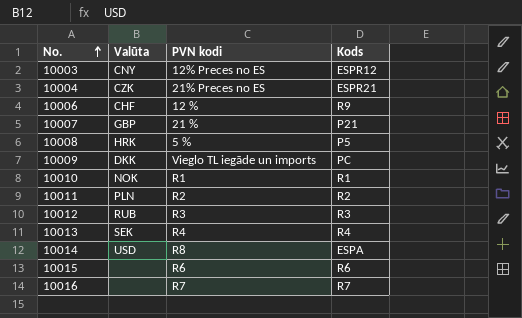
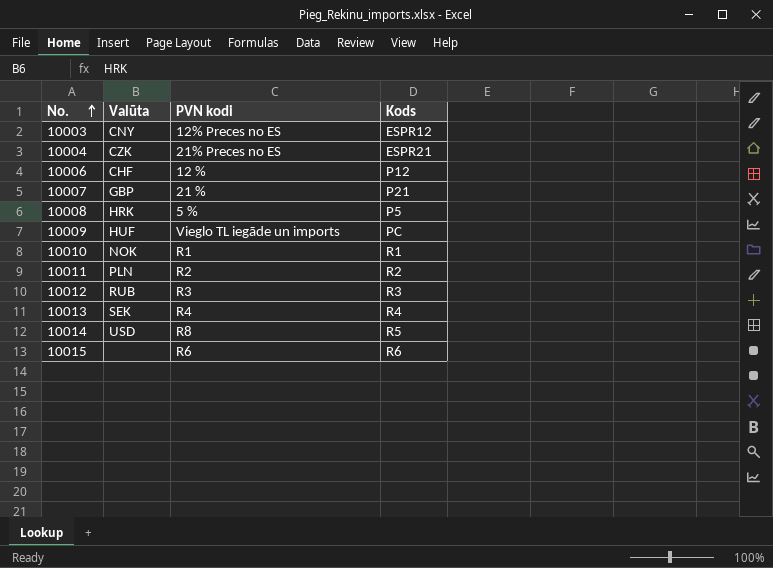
row 10016: none | R7 | R7 -> none
10006 | Kods: R9 -> P12
10009 | Valūta: DKK -> HUF
10014 | Kods: ESPA -> R5

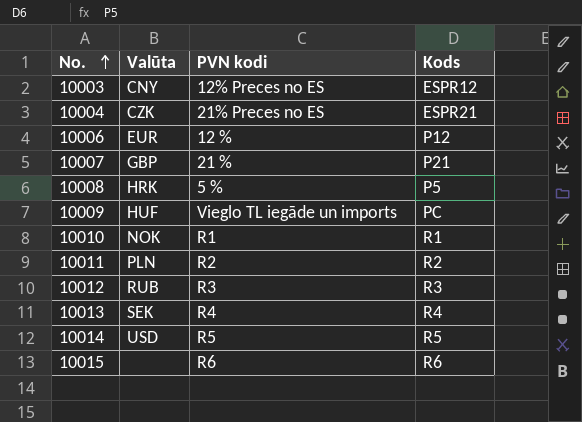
10006 | Valūta: CHF -> EUR
10014 | PVN kodi: R8 -> R5

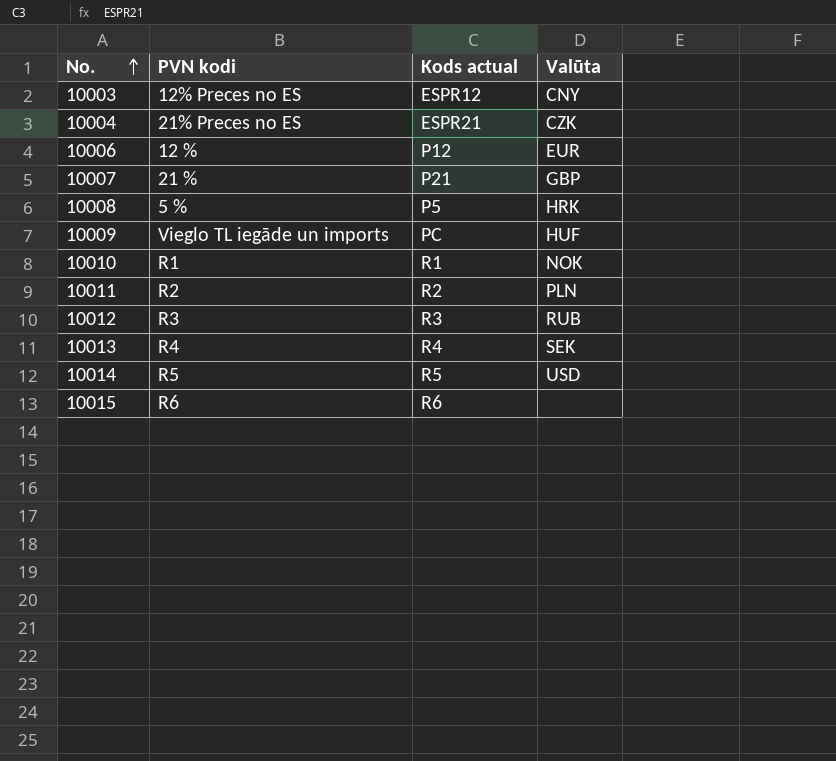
column name: Kods -> Kods actual
column Valūta | position: 2 -> 4

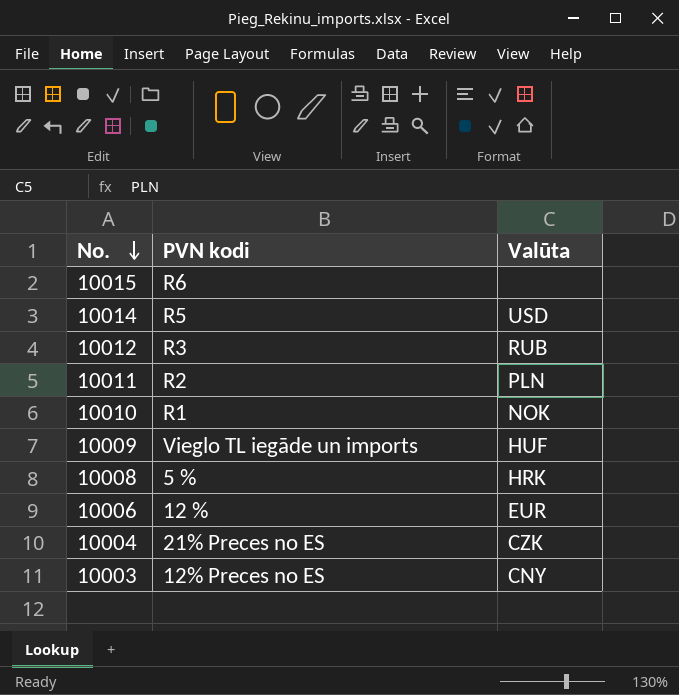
row order: No. ascending -> No. descending
column Kods actual | position: 3 -> none
row 10007: 21 % | P21 | GBP -> none
row 10013: R4 | R4 | SEK -> none

